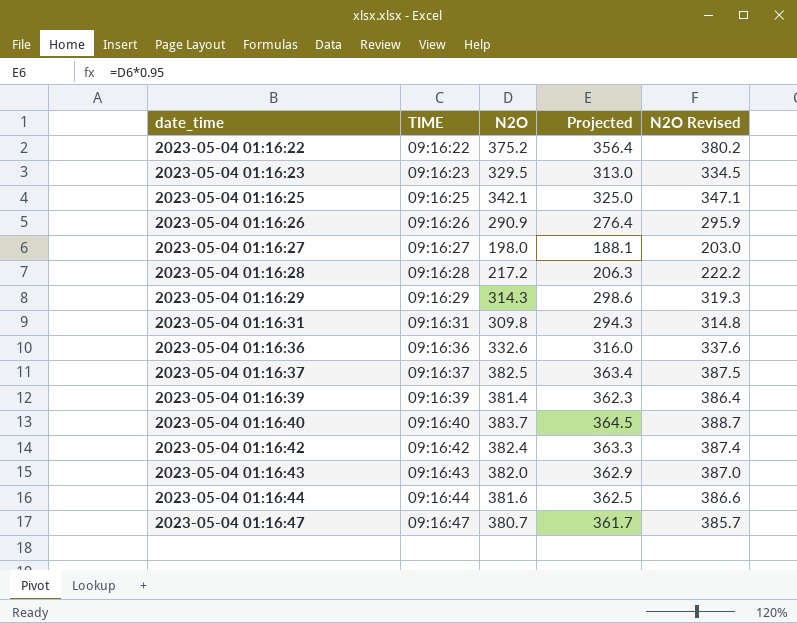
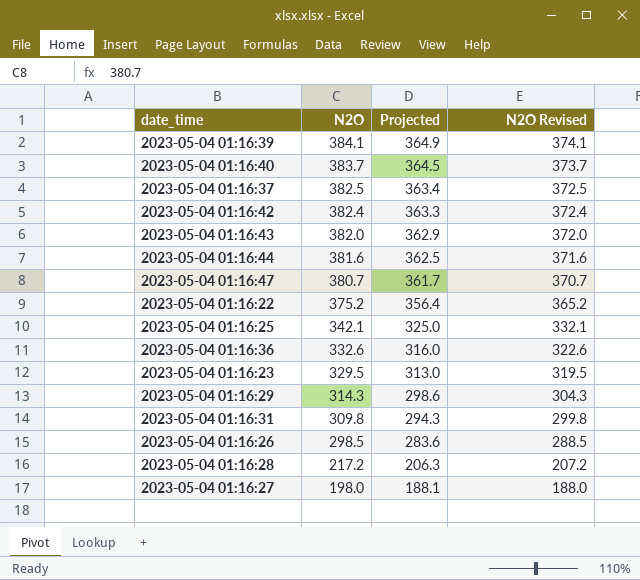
row order: date_time ascending -> N2O descending
column TIME | position: 2 -> none
column N2O Revised | formula: [N2O] + 5 -> [N2O] - 10
2023-05-04 01:16:39 | N2O: 381.4 -> 384.1
2023-05-04 01:16:39 | Projected: 362.3 -> 364.9
2023-05-04 01:16:26 | N2O: 290.9 -> 298.5
2023-05-04 01:16:26 | Projected: 276.4 -> 283.6

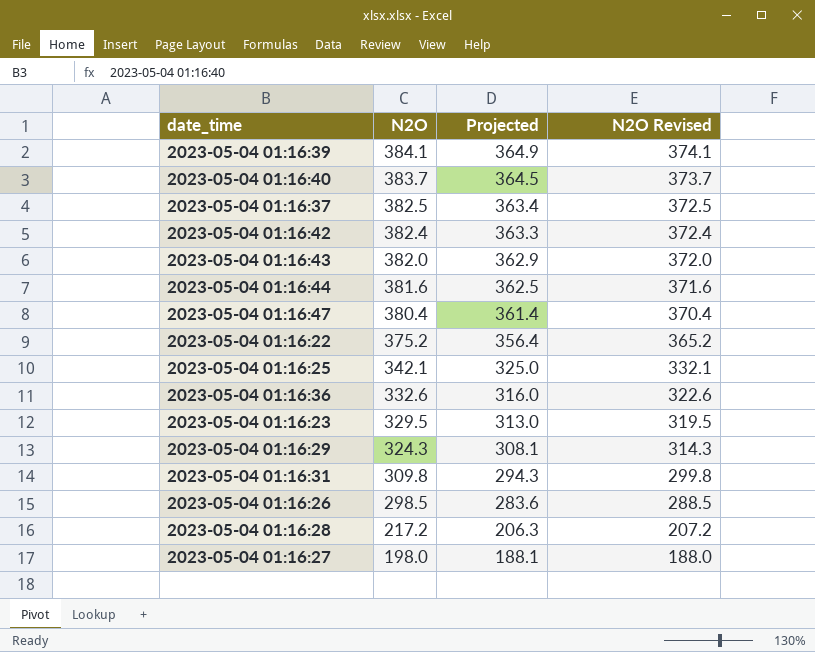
2023-05-04 01:16:47 | N2O: 380.7 -> 380.4
2023-05-04 01:16:47 | Projected: 361.7 -> 361.4
2023-05-04 01:16:47 | N2O Revised: 370.7 -> 370.4
2023-05-04 01:16:29 | N2O: 314.3 -> 324.3
2023-05-04 01:16:29 | Projected: 298.6 -> 308.1
2023-05-04 01:16:29 | N2O Revised: 304.3 -> 314.3

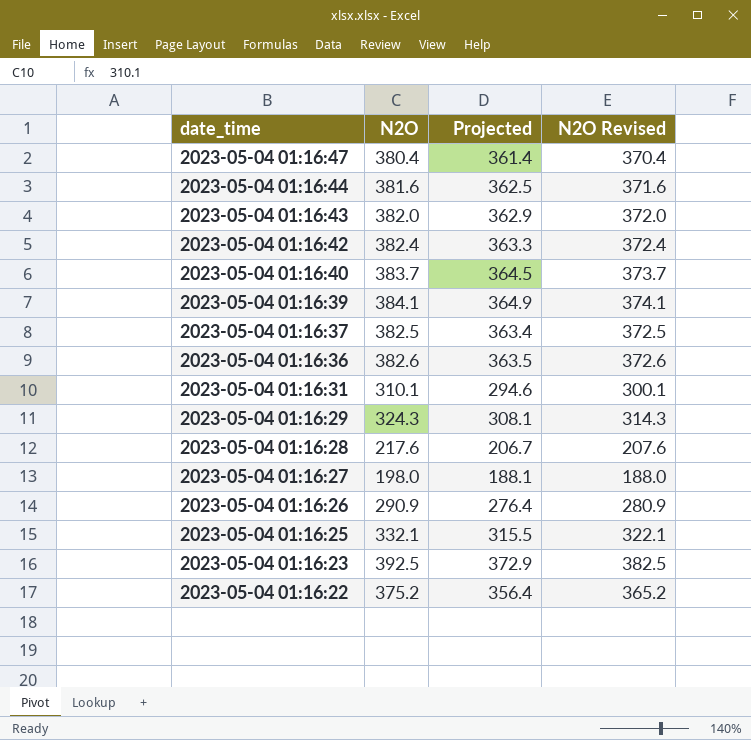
row order: N2O descending -> date_time descending
2023-05-04 01:16:36 | N2O: 332.6 -> 382.6
2023-05-04 01:16:36 | Projected: 316.0 -> 363.5
2023-05-04 01:16:36 | N2O Revised: 322.6 -> 372.6
2023-05-04 01:16:31 | N2O: 309.8 -> 310.1
2023-05-04 01:16:31 | Projected: 294.3 -> 294.6
2023-05-04 01:16:31 | N2O Revised: 299.8 -> 300.1
2023-05-04 01:16:28 | N2O: 217.2 -> 217.6
2023-05-04 01:16:28 | Projected: 206.3 -> 206.7
2023-05-04 01:16:28 | N2O Revised: 207.2 -> 207.6
2023-05-04 01:16:26 | N2O: 298.5 -> 290.9
2023-05-04 01:16:26 | Projected: 283.6 -> 276.4
2023-05-04 01:16:26 | N2O Revised: 288.5 -> 280.9
2023-05-04 01:16:25 | N2O: 342.1 -> 332.1
2023-05-04 01:16:25 | Projected: 325.0 -> 315.5
2023-05-04 01:16:25 | N2O Revised: 332.1 -> 322.1
2023-05-04 01:16:23 | N2O: 329.5 -> 392.5
2023-05-04 01:16:23 | Projected: 313.0 -> 372.9
2023-05-04 01:16:23 | N2O Revised: 319.5 -> 382.5

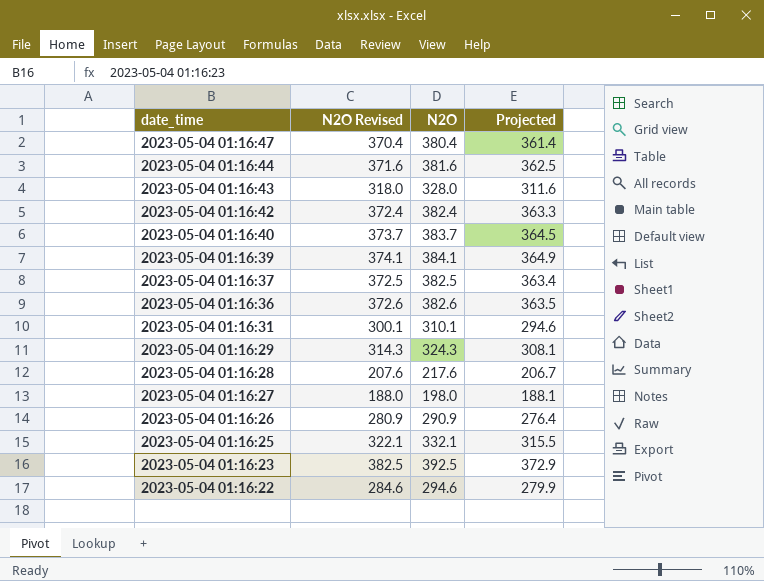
column N2O Revised | position: 4 -> 2
2023-05-04 01:16:43 | N2O Revised: 372.0 -> 318.0
2023-05-04 01:16:43 | N2O: 382.0 -> 328.0
2023-05-04 01:16:43 | Projected: 362.9 -> 311.6
2023-05-04 01:16:22 | N2O Revised: 365.2 -> 284.6
2023-05-04 01:16:22 | N2O: 375.2 -> 294.6
2023-05-04 01:16:22 | Projected: 356.4 -> 279.9

